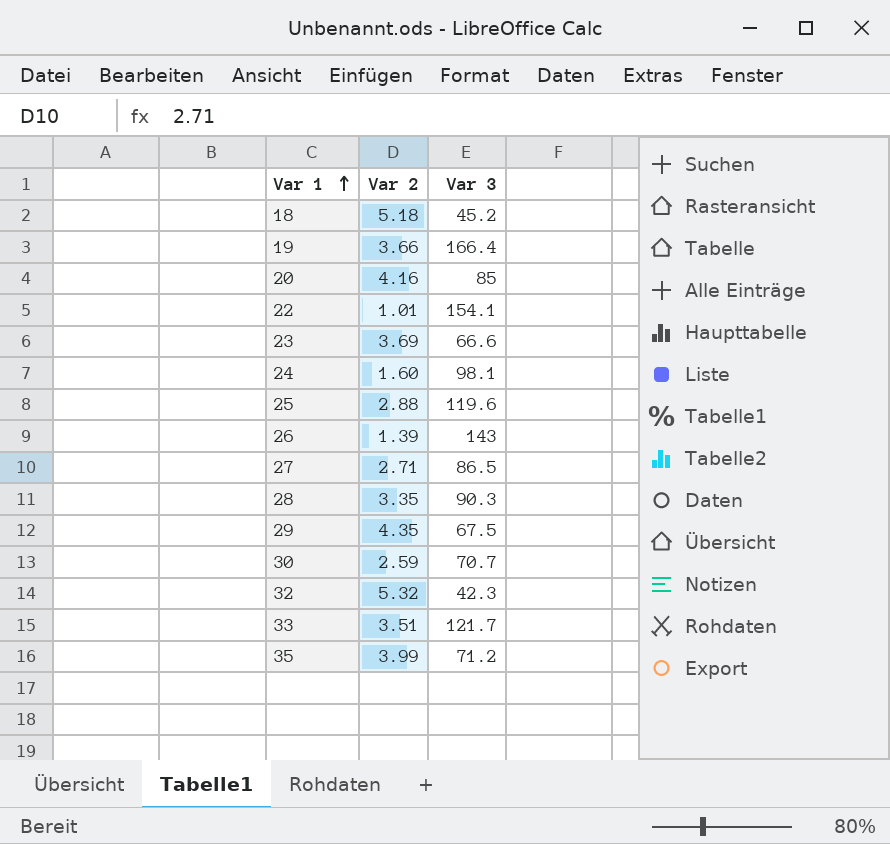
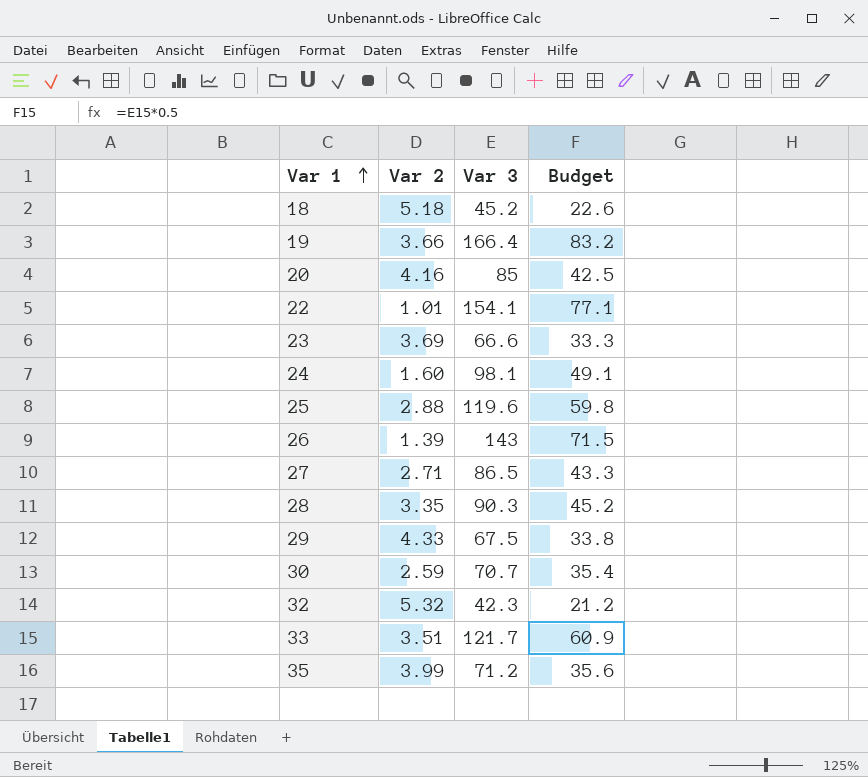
column Budget | formula: none -> [Var 3] * 0.5
29 | Var 2: 4.35 -> 4.33

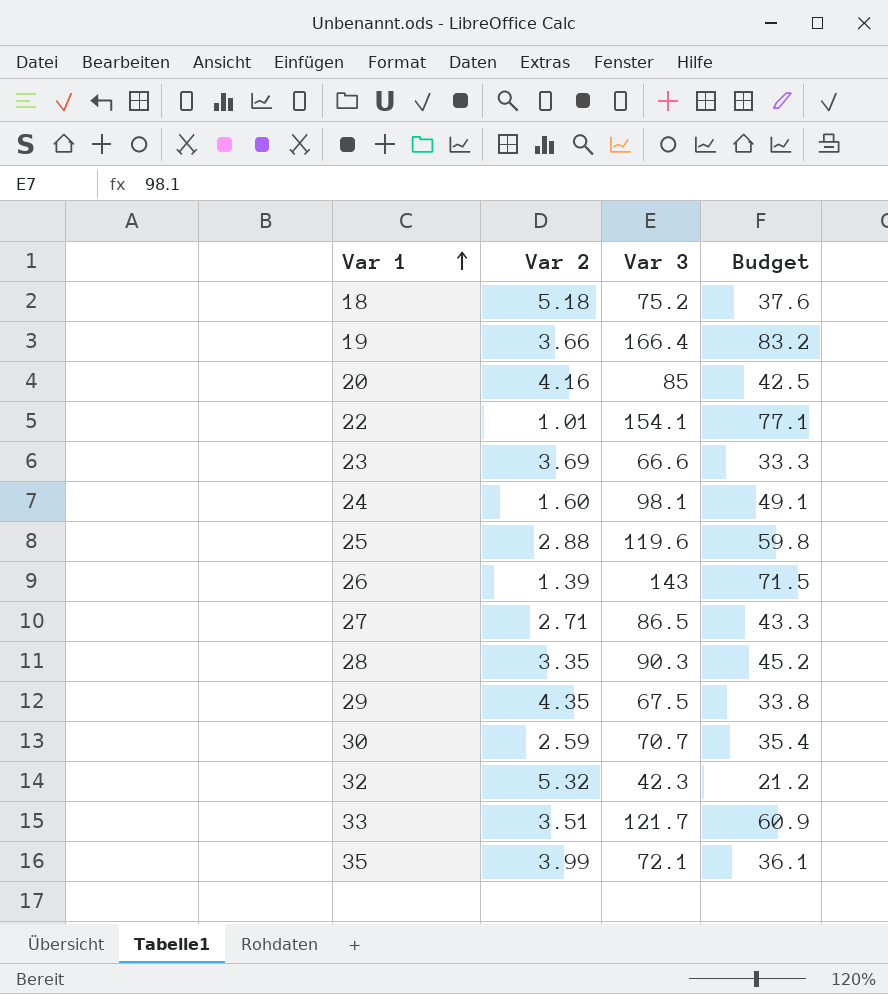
18 | Var 3: 45.2 -> 75.2
18 | Budget: 22.6 -> 37.6
29 | Var 2: 4.33 -> 4.35
35 | Var 3: 71.2 -> 72.1
35 | Budget: 35.6 -> 36.1

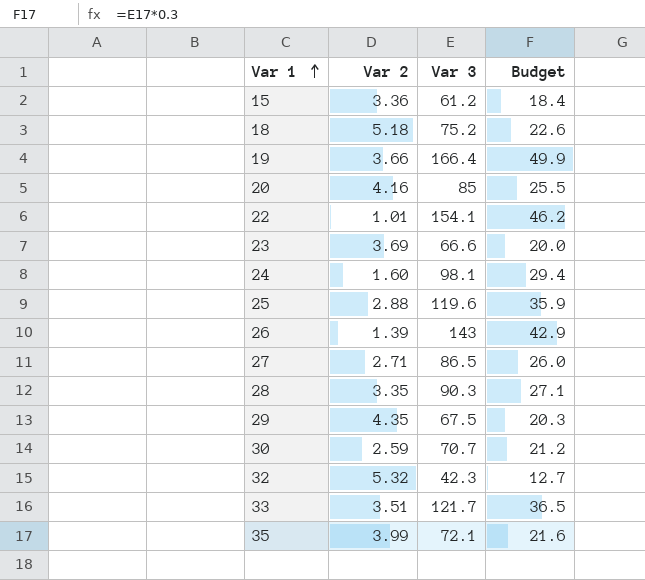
column Budget | formula: [Var 3] * 0.5 -> [Var 3] * 0.3
row 15: none -> 3.36 | 61.2 | 18.4

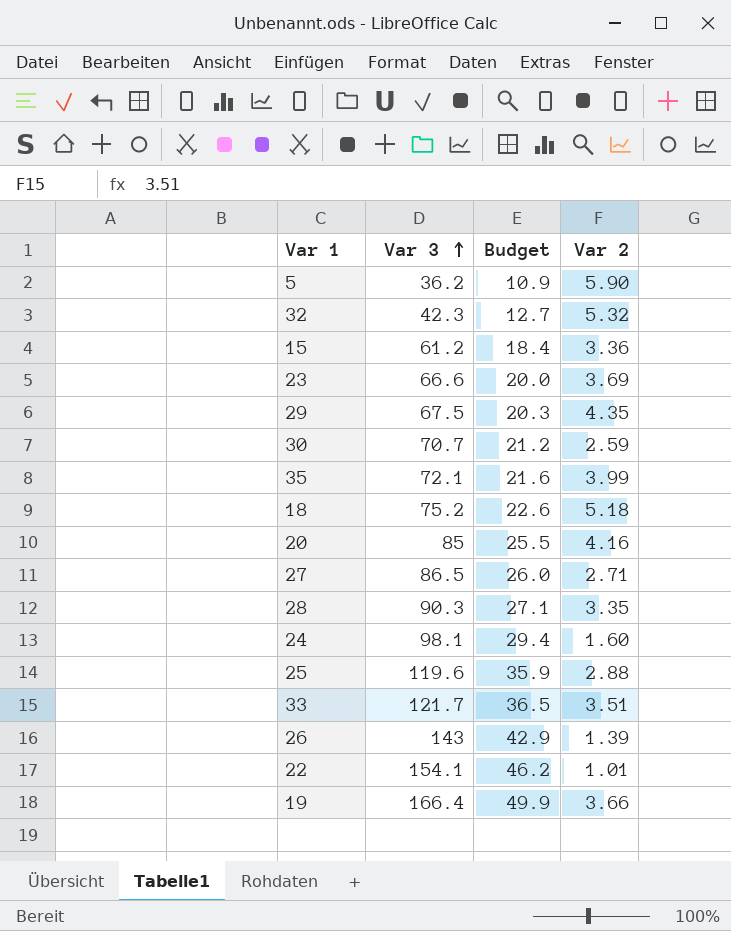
row order: Var 1 ascending -> Var 3 ascending
column Var 2 | position: 2 -> 4
row 5: none -> 36.2 | 10.9 | 5.90

